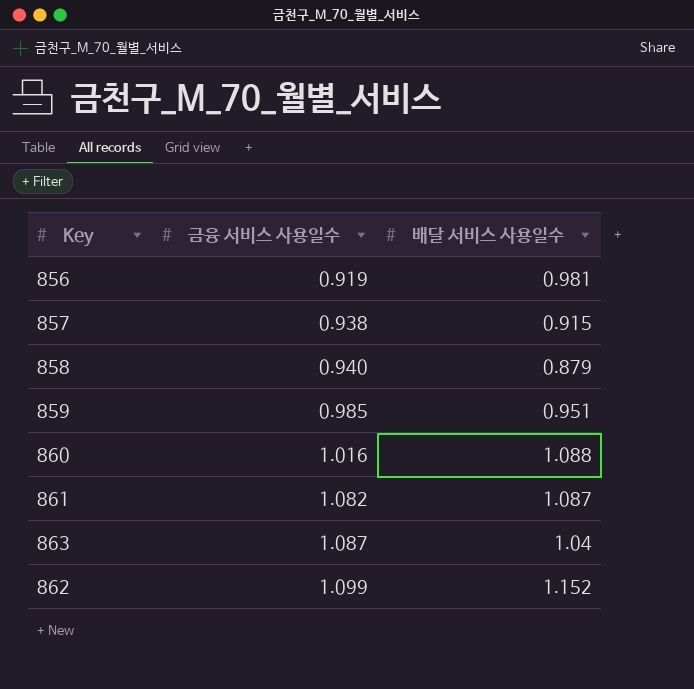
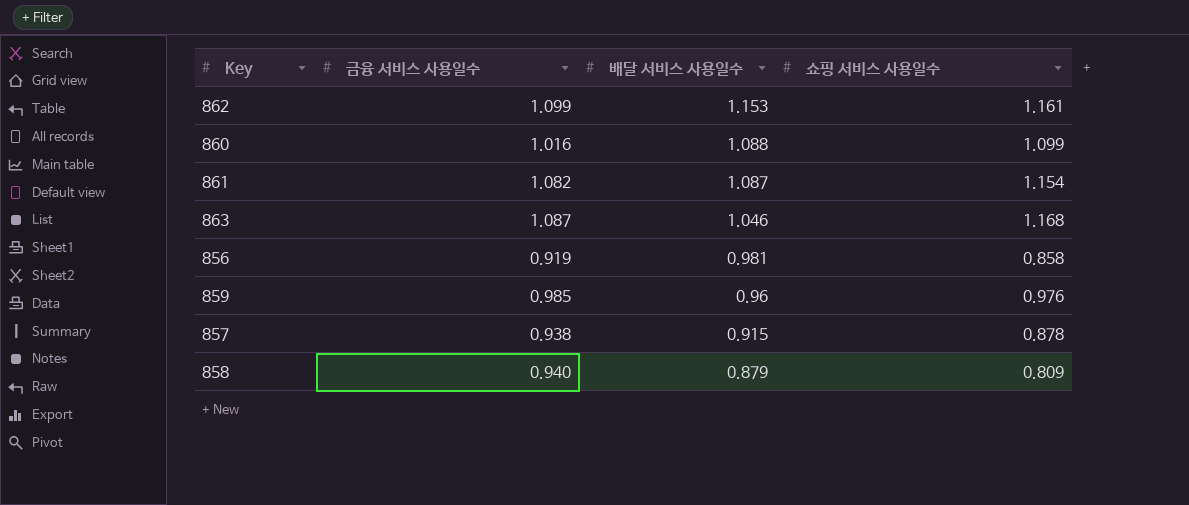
row order: 금융 서비스 사용일수 ascending -> 배달 서비스 사용일수 descending
column 쇼핑 서비스 사용일수 | position: none -> 4
862 | 배달 서비스 사용일수: 1.152 -> 1.153
863 | 배달 서비스 사용일수: 1.04 -> 1.046
859 | 배달 서비스 사용일수: 0.951 -> 0.96

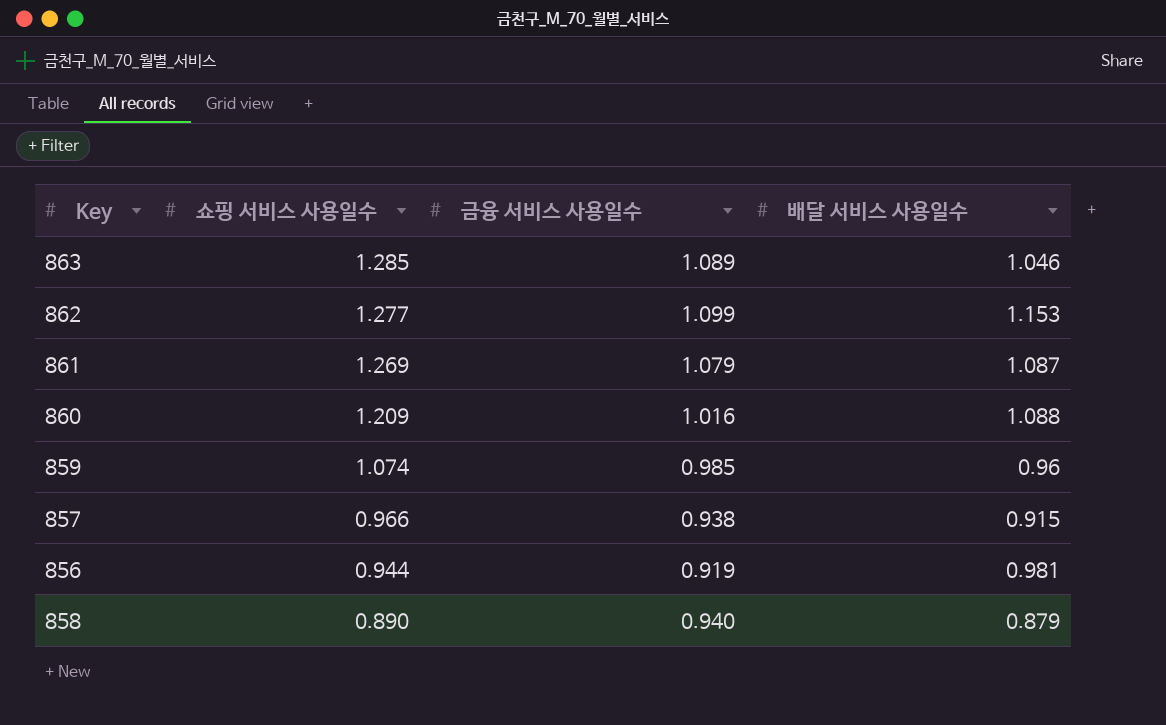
row order: 배달 서비스 사용일수 descending -> 쇼핑 서비스 사용일수 descending
column 쇼핑 서비스 사용일수 | position: 4 -> 2
863 | 쇼핑 서비스 사용일수: 1.168 -> 1.285
863 | 금융 서비스 사용일수: 1.087 -> 1.089
862 | 쇼핑 서비스 사용일수: 1.161 -> 1.277
861 | 쇼핑 서비스 사용일수: 1.154 -> 1.269
861 | 금융 서비스 사용일수: 1.082 -> 1.079
860 | 쇼핑 서비스 사용일수: 1.099 -> 1.209
859 | 쇼핑 서비스 사용일수: 0.976 -> 1.074
857 | 쇼핑 서비스 사용일수: 0.878 -> 0.966
856 | 쇼핑 서비스 사용일수: 0.858 -> 0.944
858 | 쇼핑 서비스 사용일수: 0.809 -> 0.890

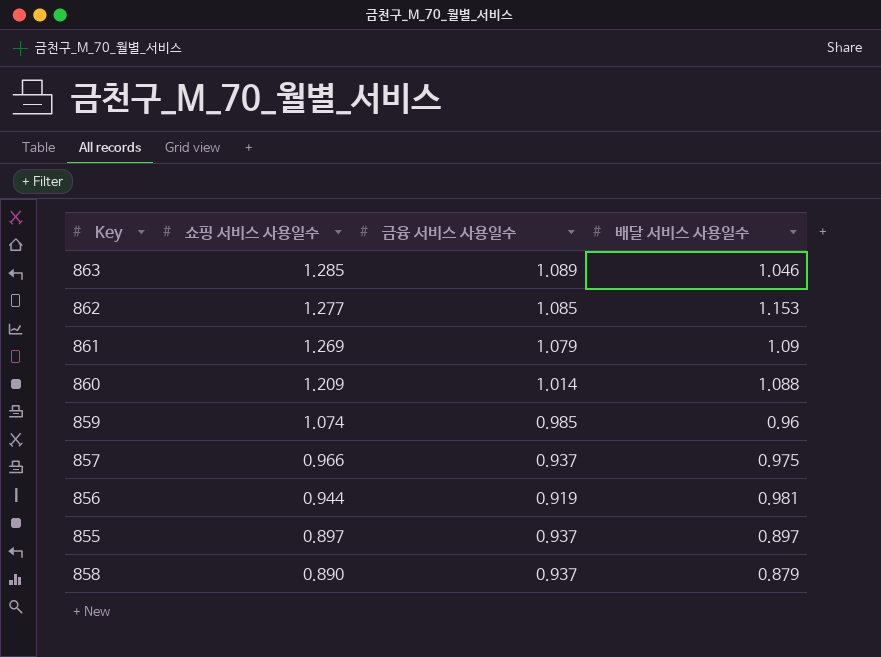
862 | 금융 서비스 사용일수: 1.099 -> 1.085
861 | 배달 서비스 사용일수: 1.087 -> 1.09
860 | 금융 서비스 사용일수: 1.016 -> 1.014
857 | 금융 서비스 사용일수: 0.938 -> 0.937
857 | 배달 서비스 사용일수: 0.915 -> 0.975
row 855: none -> 0.897 | 0.937 | 0.897
858 | 금융 서비스 사용일수: 0.940 -> 0.937

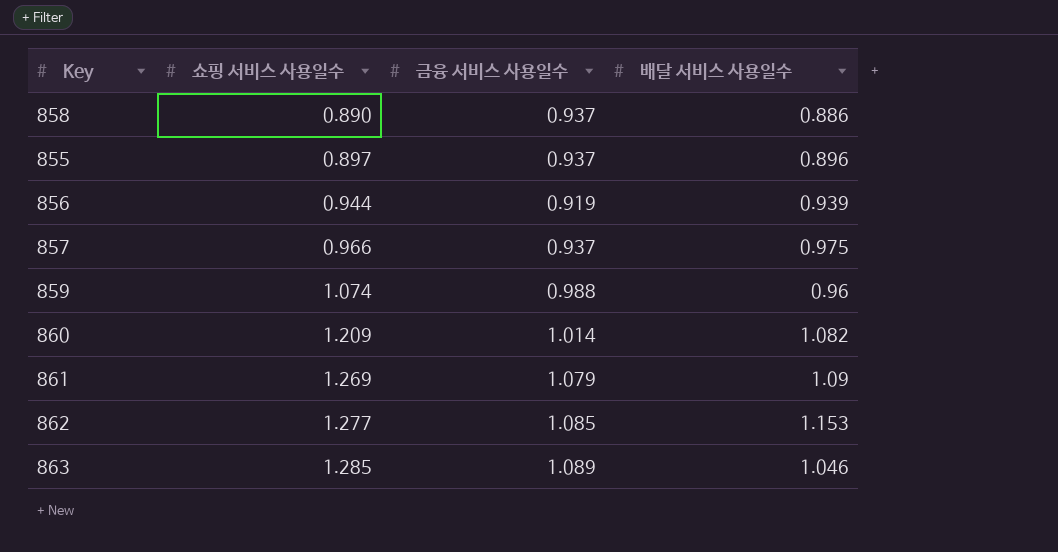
row order: 쇼핑 서비스 사용일수 descending -> 쇼핑 서비스 사용일수 ascending
858 | 배달 서비스 사용일수: 0.879 -> 0.886
855 | 배달 서비스 사용일수: 0.897 -> 0.896
856 | 배달 서비스 사용일수: 0.981 -> 0.939
859 | 금융 서비스 사용일수: 0.985 -> 0.988
860 | 배달 서비스 사용일수: 1.088 -> 1.082

